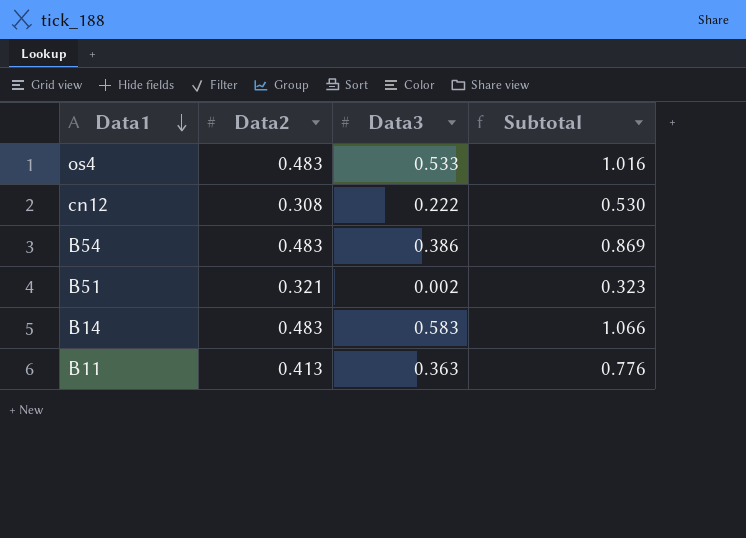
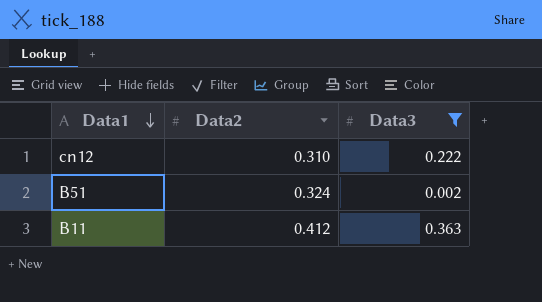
filter: none -> Data3 <= 0.363
column Subtotal | formula: [Data2] + [Data3] -> none
cn12 | Data2: 0.308 -> 0.310
B51 | Data2: 0.321 -> 0.324
B11 | Data2: 0.413 -> 0.412

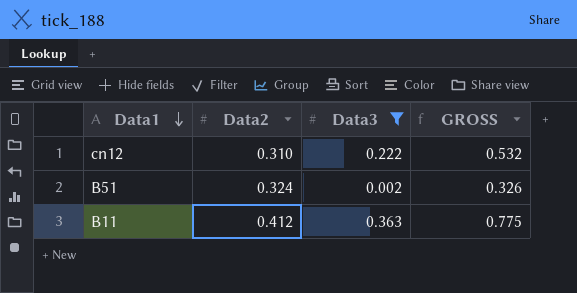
column GROSS | formula: none -> [Data2] + [Data3]

